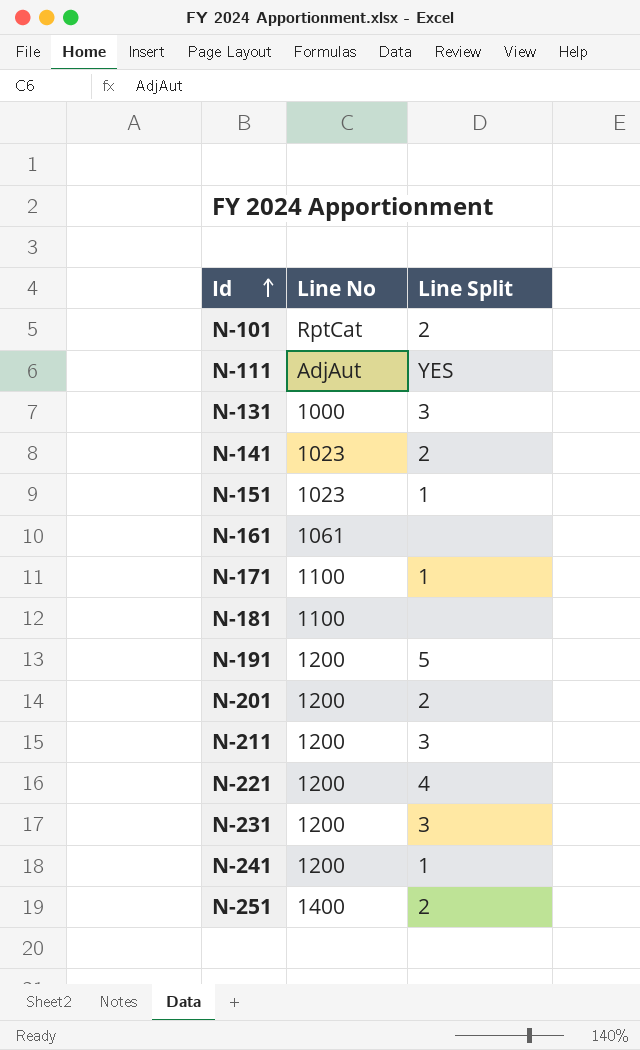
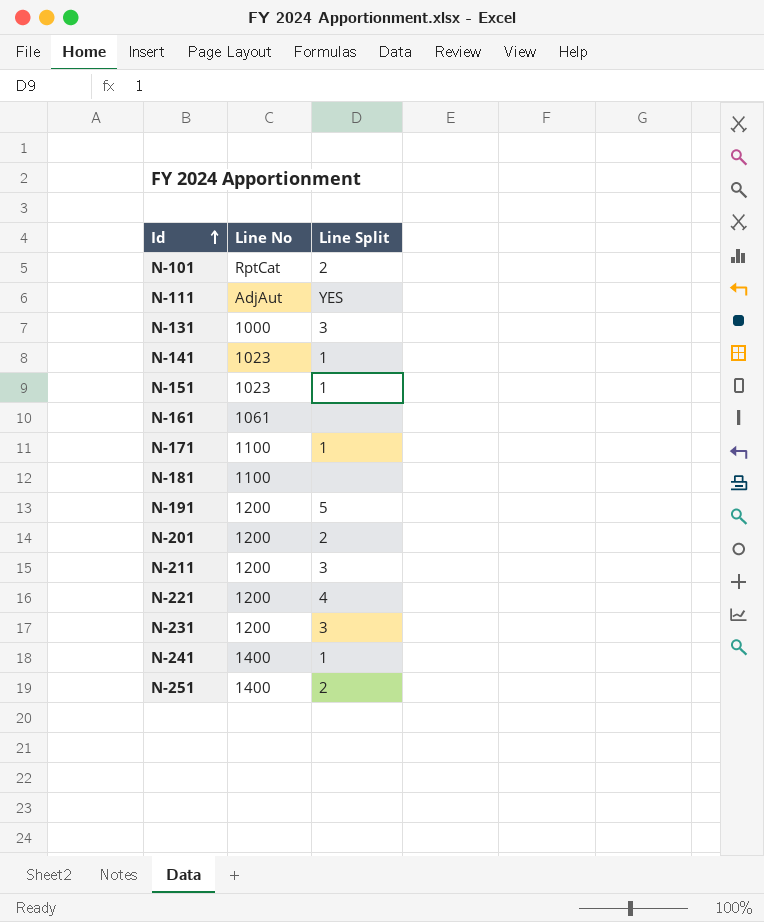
N-141 | Line Split: 2 -> 1
N-241 | Line No: 1200 -> 1400

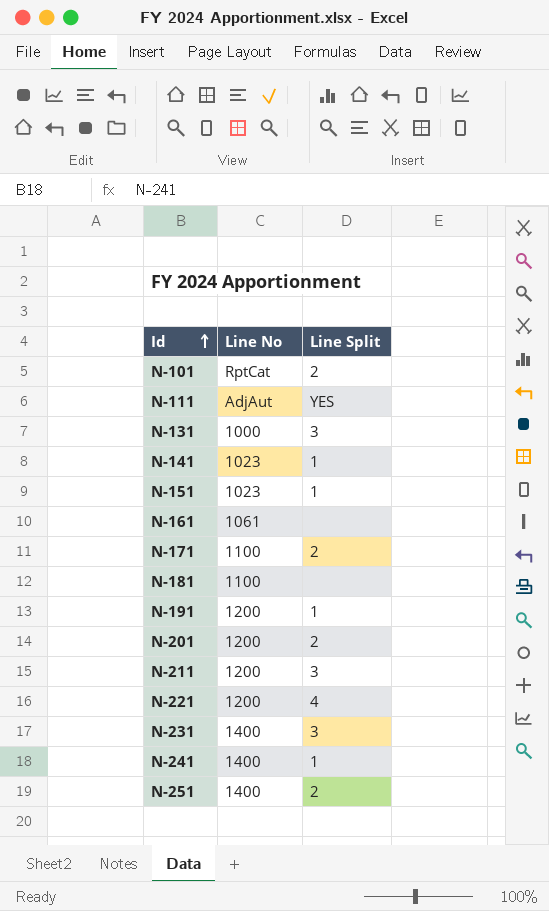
N-171 | Line Split: 1 -> 2
N-191 | Line Split: 5 -> 1
N-231 | Line No: 1200 -> 1400

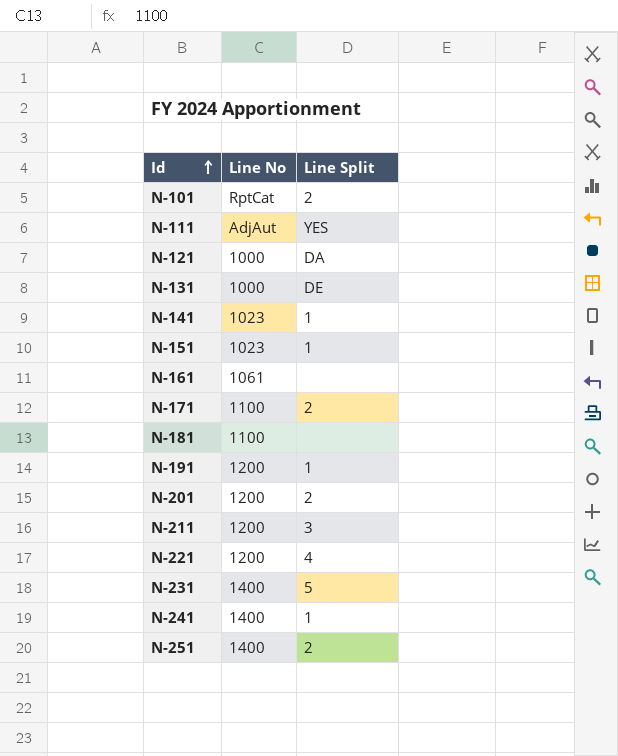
row N-121: none -> 1000 | DA
N-131 | Line Split: 3 -> DE
N-231 | Line Split: 3 -> 5

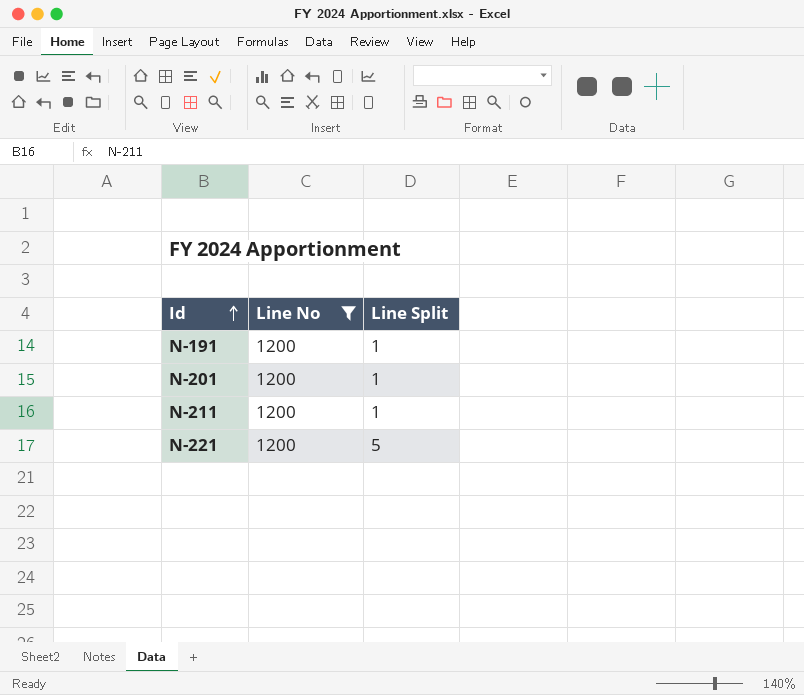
filter: none -> Line No = 1200
N-201 | Line Split: 2 -> 1
N-211 | Line Split: 3 -> 1
N-221 | Line Split: 4 -> 5

